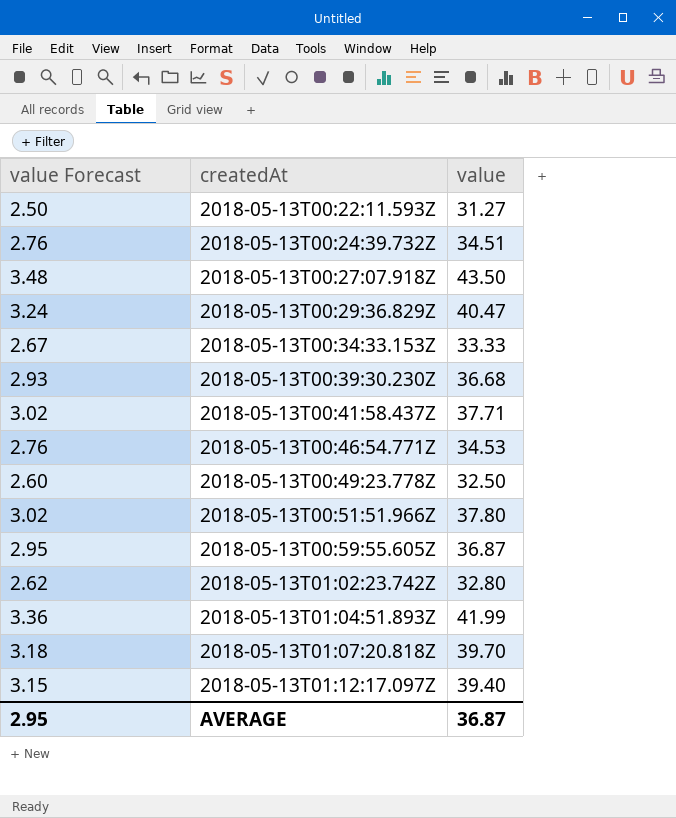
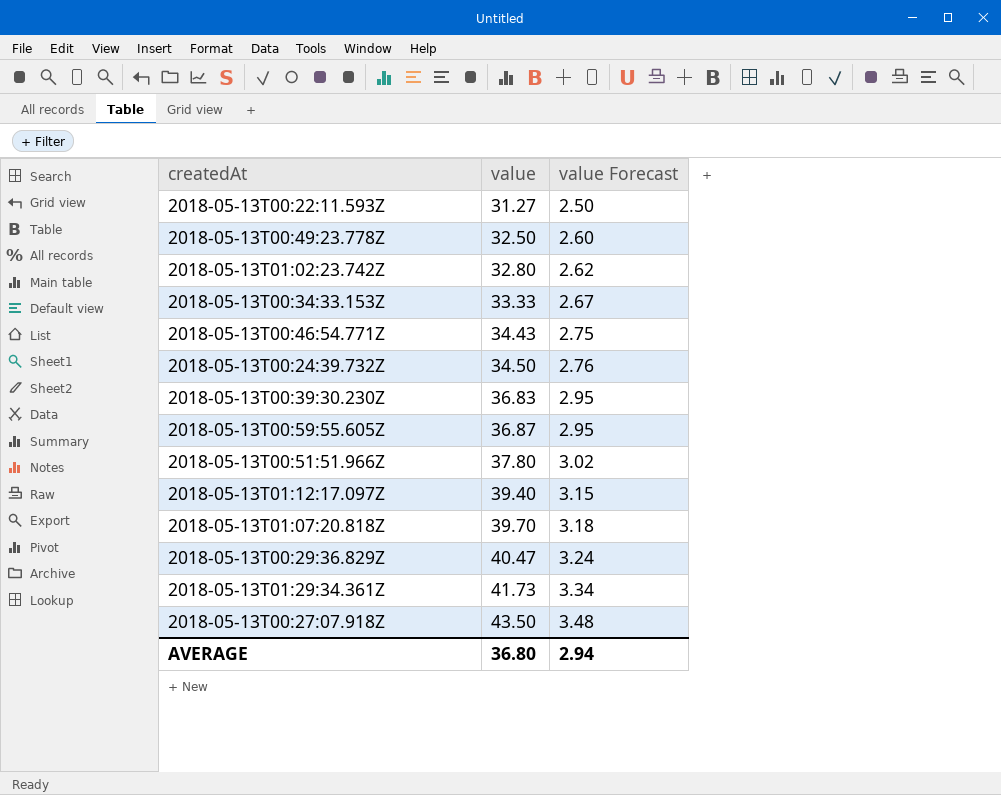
row order: createdAt ascending -> value ascending
column value Forecast | position: 1 -> 3
row 2018-05-13T00:41:58.437Z: 3.02 | 37.71 -> none
row 2018-05-13T01:04:51.893Z: 3.36 | 41.99 -> none
2018-05-13T00:46:54.771Z | value: 34.53 -> 34.43
2018-05-13T00:46:54.771Z | value Forecast: 2.76 -> 2.75
2018-05-13T00:24:39.732Z | value: 34.51 -> 34.50
2018-05-13T00:39:30.230Z | value: 36.68 -> 36.83
2018-05-13T00:39:30.230Z | value Forecast: 2.93 -> 2.95
row 2018-05-13T01:29:34.361Z: none -> 41.73 | 3.34
AVERAGE | value: 36.87 -> 36.80
AVERAGE | value Forecast: 2.95 -> 2.94

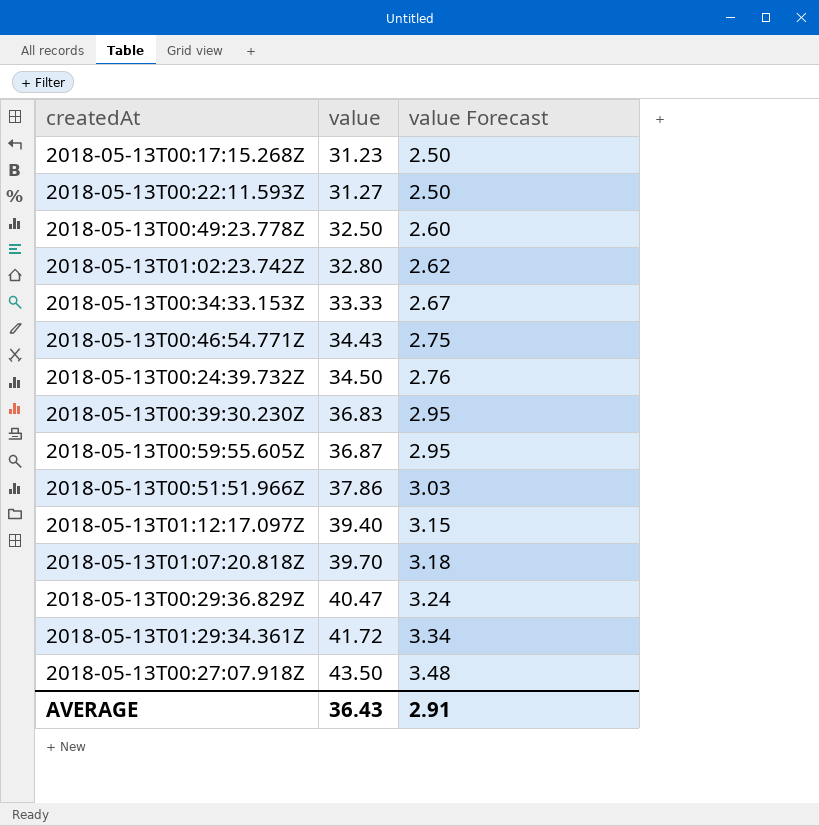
row 2018-05-13T00:17:15.268Z: none -> 31.23 | 2.50
2018-05-13T00:51:51.966Z | value: 37.80 -> 37.86
2018-05-13T00:51:51.966Z | value Forecast: 3.02 -> 3.03
2018-05-13T01:29:34.361Z | value: 41.73 -> 41.72
AVERAGE | value: 36.80 -> 36.43
AVERAGE | value Forecast: 2.94 -> 2.91

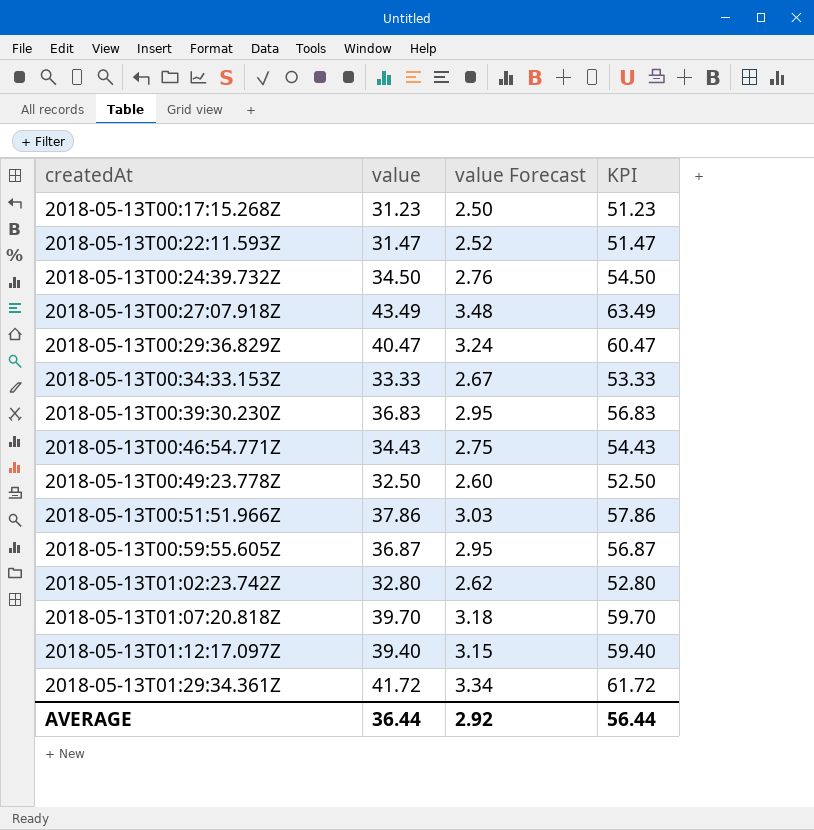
row order: value ascending -> createdAt ascending
column KPI | formula: none -> [value] + 20
2018-05-13T00:22:11.593Z | value: 31.27 -> 31.47
2018-05-13T00:22:11.593Z | value Forecast: 2.50 -> 2.52
2018-05-13T00:27:07.918Z | value: 43.50 -> 43.49
AVERAGE | value: 36.43 -> 36.44
AVERAGE | value Forecast: 2.91 -> 2.92

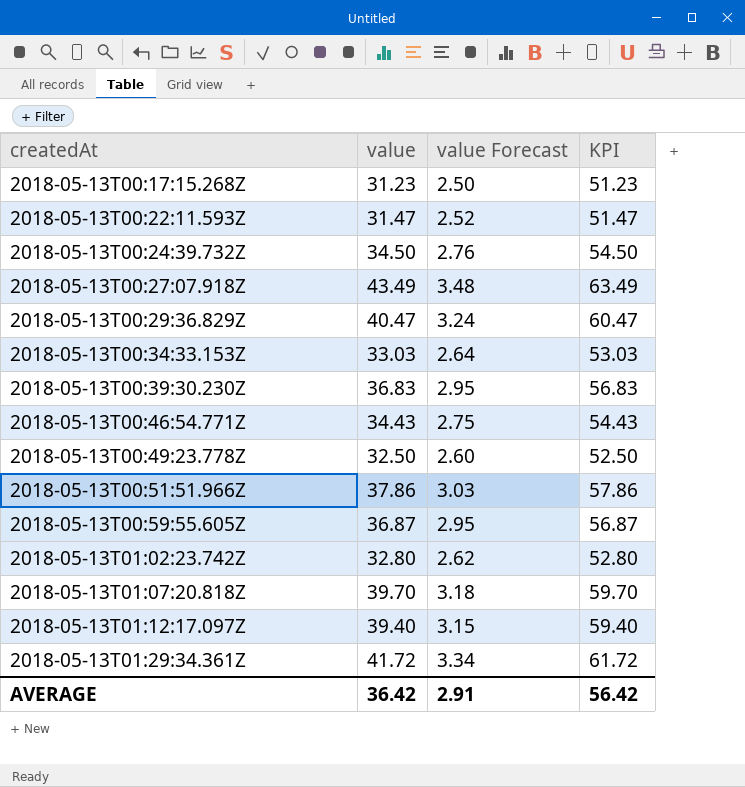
2018-05-13T00:34:33.153Z | value: 33.33 -> 33.03
2018-05-13T00:34:33.153Z | value Forecast: 2.67 -> 2.64
2018-05-13T00:34:33.153Z | KPI: 53.33 -> 53.03
AVERAGE | value: 36.44 -> 36.42
AVERAGE | value Forecast: 2.92 -> 2.91
AVERAGE | KPI: 56.44 -> 56.42

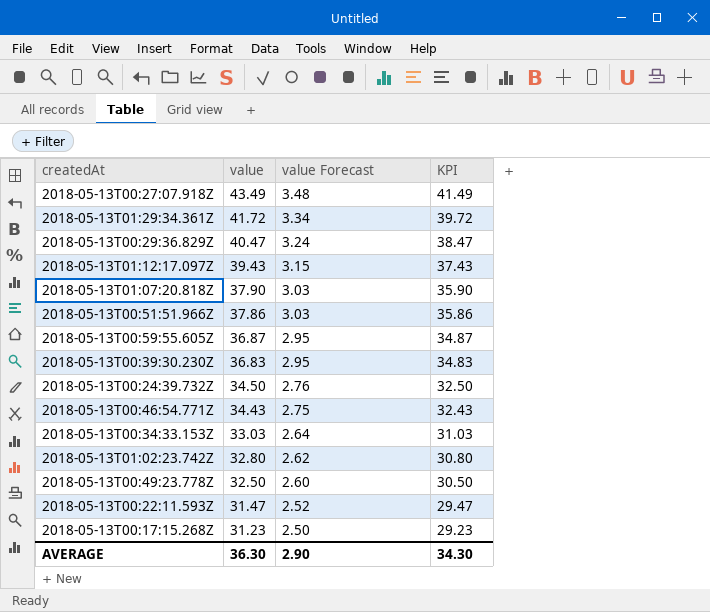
row order: createdAt ascending -> value descending
column KPI | formula: [value] + 20 -> [value] - 2
2018-05-13T01:12:17.097Z | value: 39.40 -> 39.43
2018-05-13T01:07:20.818Z | value: 39.70 -> 37.90
2018-05-13T01:07:20.818Z | value Forecast: 3.18 -> 3.03
AVERAGE | value: 36.42 -> 36.30
AVERAGE | value Forecast: 2.91 -> 2.90
AVERAGE | KPI: 56.42 -> 34.30

